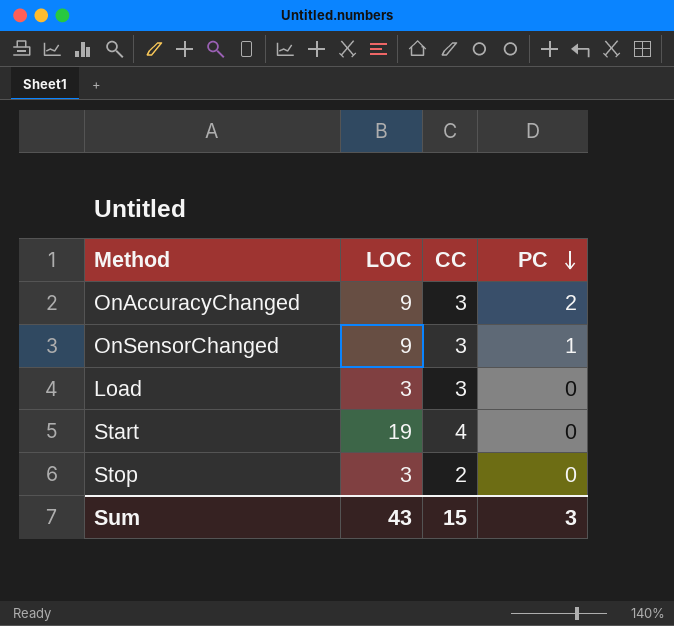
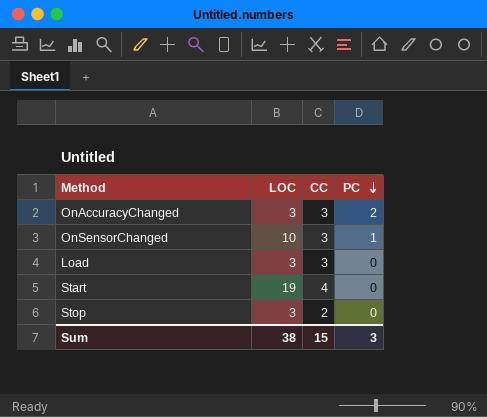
OnAccuracyChanged | LOC: 9 -> 3
OnSensorChanged | LOC: 9 -> 10
Sum | LOC: 43 -> 38

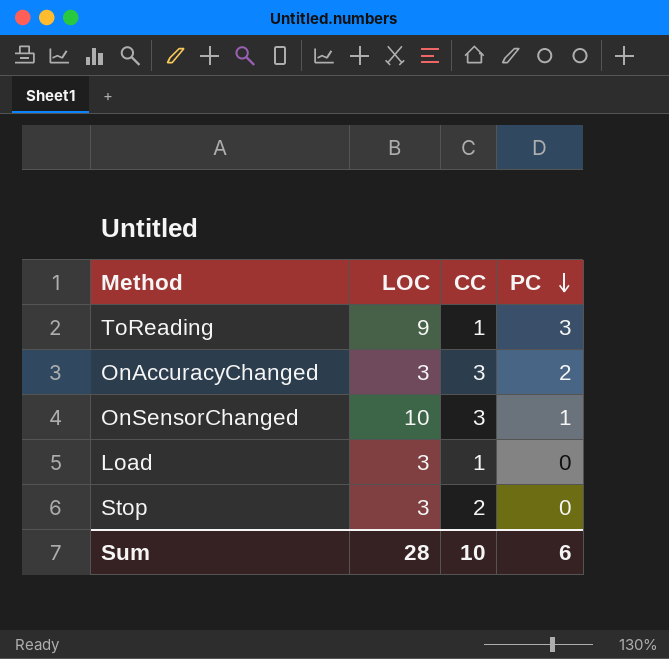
row Start: 19 | 4 | 0 -> none
row ToReading: none -> 9 | 1 | 3
Load | CC: 3 -> 1
Sum | LOC: 38 -> 28
Sum | CC: 15 -> 10
Sum | PC: 3 -> 6

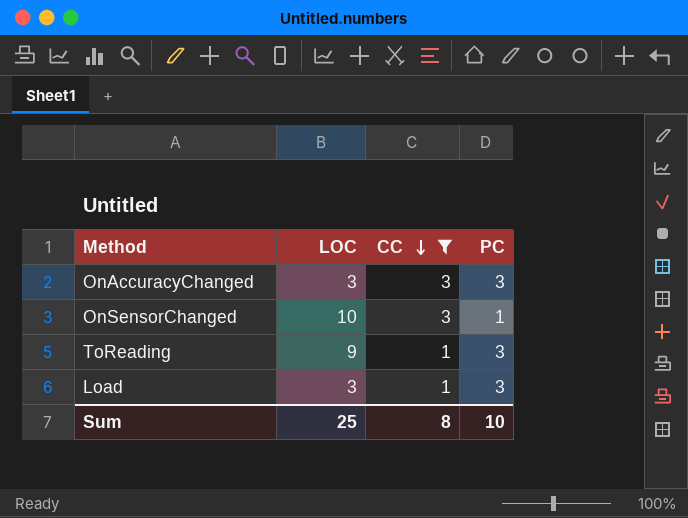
filter: none -> CC != 2
row order: PC descending -> CC descending
OnAccuracyChanged | PC: 2 -> 3
Load | PC: 0 -> 3
Sum | LOC: 28 -> 25
Sum | CC: 10 -> 8
Sum | PC: 6 -> 10

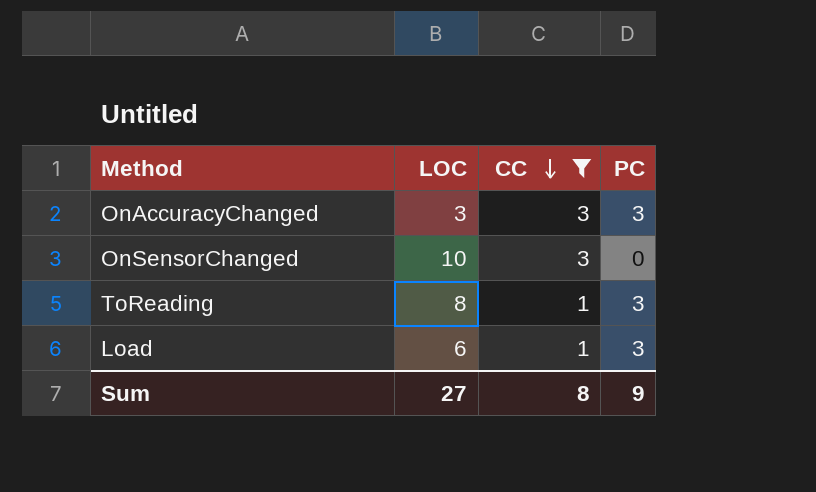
OnSensorChanged | PC: 1 -> 0
ToReading | LOC: 9 -> 8
Load | LOC: 3 -> 6
Sum | LOC: 25 -> 27
Sum | PC: 10 -> 9

